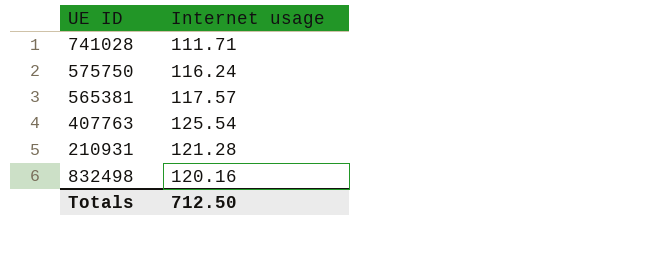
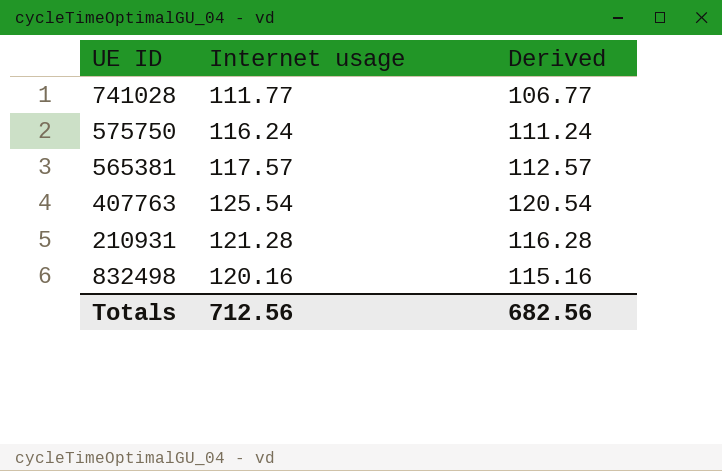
column Derived | formula: none -> [Internet usage] - 5
741028 | Internet usage: 111.71 -> 111.77
Totals | Internet usage: 712.50 -> 712.56

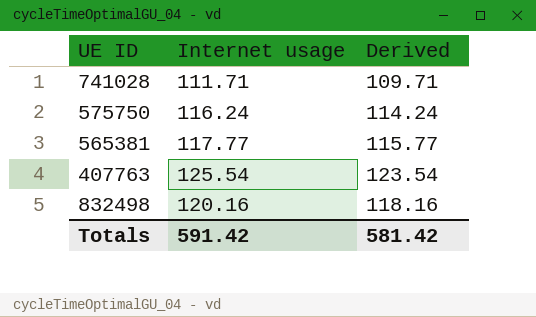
column Derived | formula: [Internet usage] - 5 -> [Internet usage] - 2
row 210931: 121.28 | 116.28 -> none
741028 | Internet usage: 111.77 -> 111.71
565381 | Internet usage: 117.57 -> 117.77
Totals | Internet usage: 712.56 -> 591.42
Totals | Derived: 682.56 -> 581.42

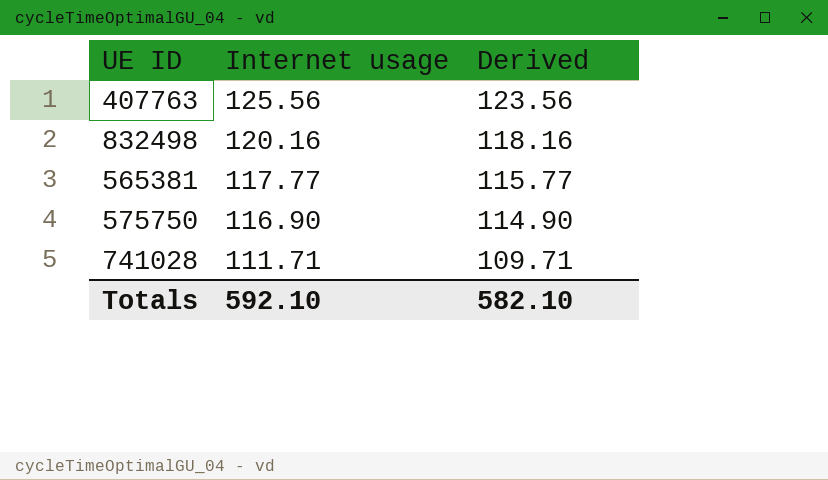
row order: none -> Internet usage descending
407763 | Internet usage: 125.54 -> 125.56
407763 | Derived: 123.54 -> 123.56
575750 | Internet usage: 116.24 -> 116.90
575750 | Derived: 114.24 -> 114.90
Totals | Internet usage: 591.42 -> 592.10
Totals | Derived: 581.42 -> 582.10

